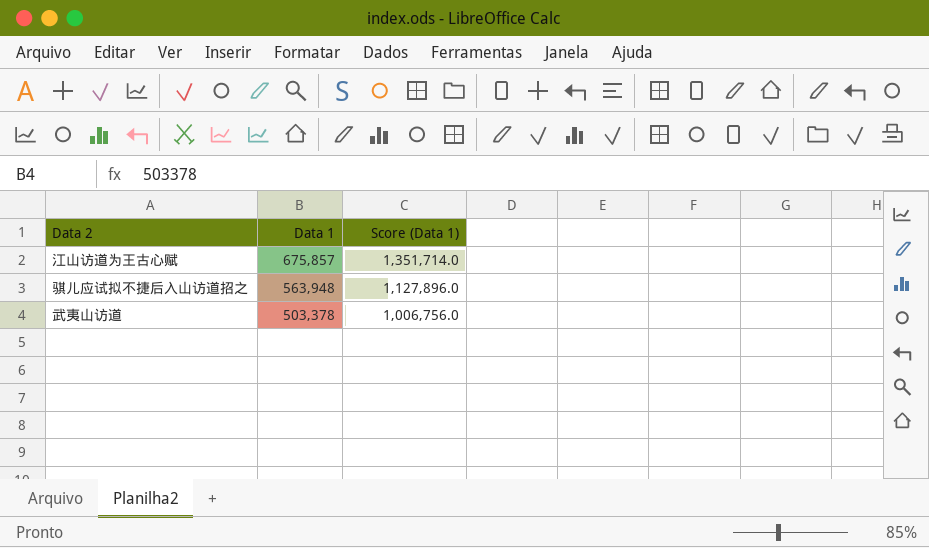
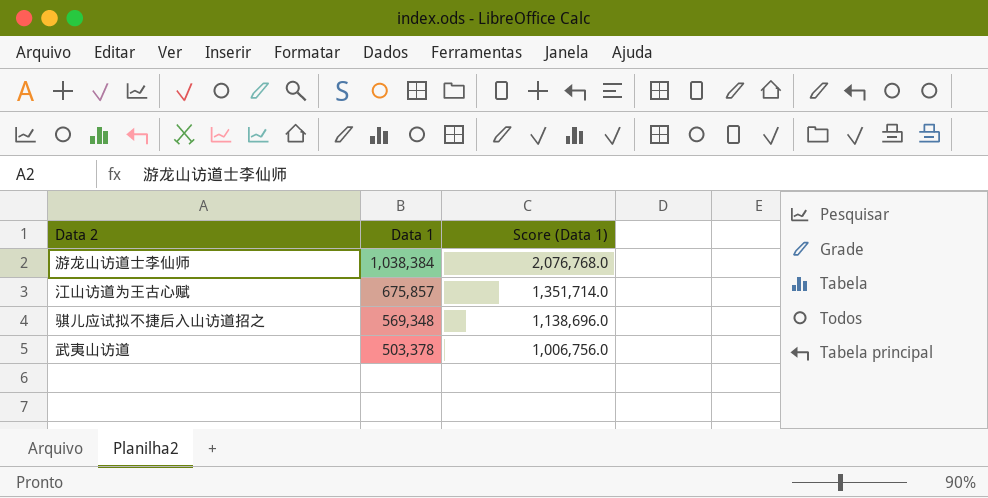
row 游龙山访道士李仙师: none -> 1,038,384 | 2,076,768.0
骐儿应试拟不捷后入山访道招之 | Data 1: 563,948 -> 569,348
骐儿应试拟不捷后入山访道招之 | Score (Data 1): 1,127,896.0 -> 1,138,696.0

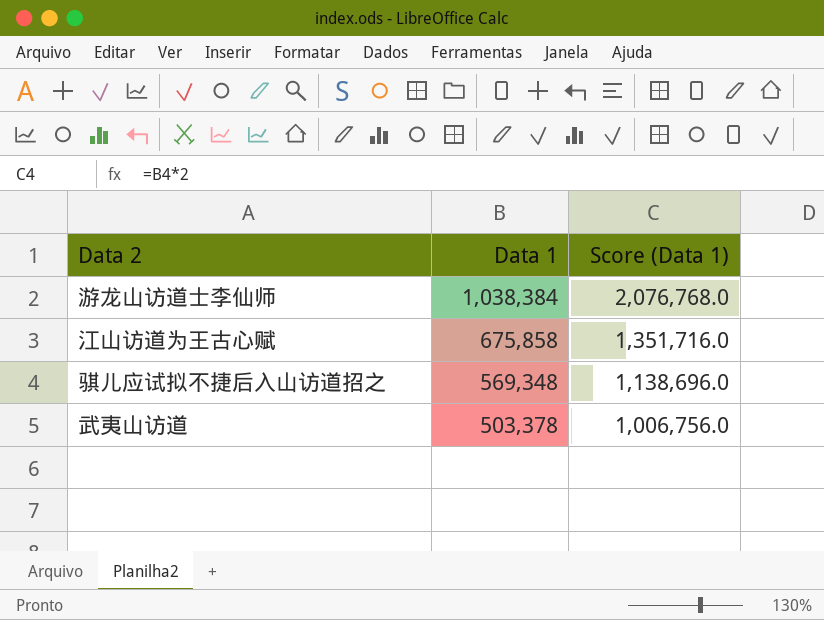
江山访道为王古心赋 | Data 1: 675,857 -> 675,858
江山访道为王古心赋 | Score (Data 1): 1,351,714.0 -> 1,351,716.0

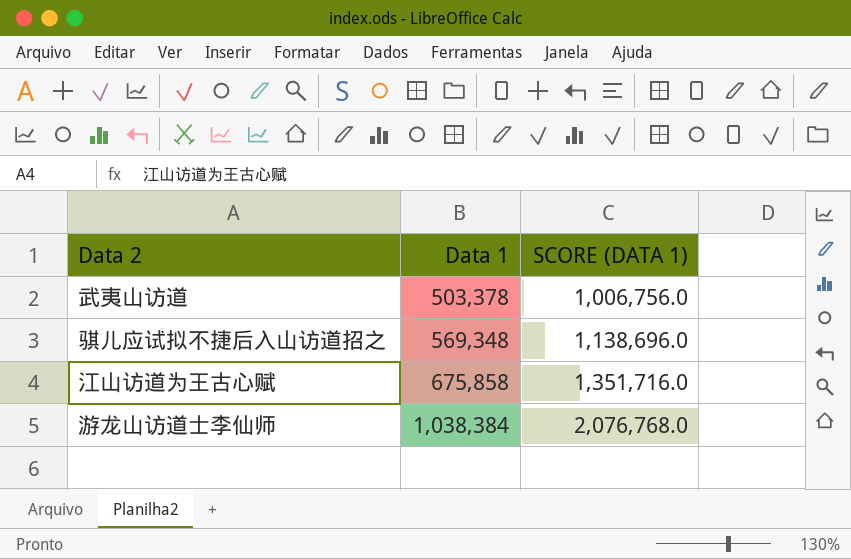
row order: Data 1 descending -> Data 1 ascending
column name: Score (Data 1) -> SCORE (DATA 1)

